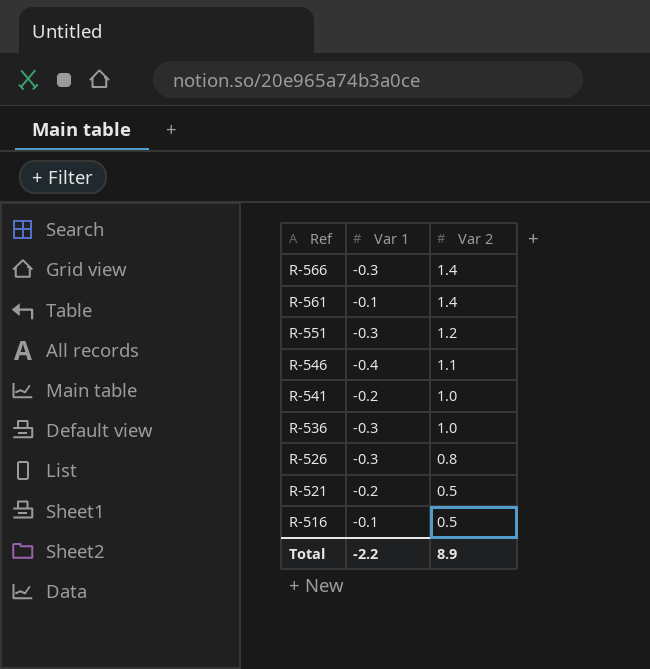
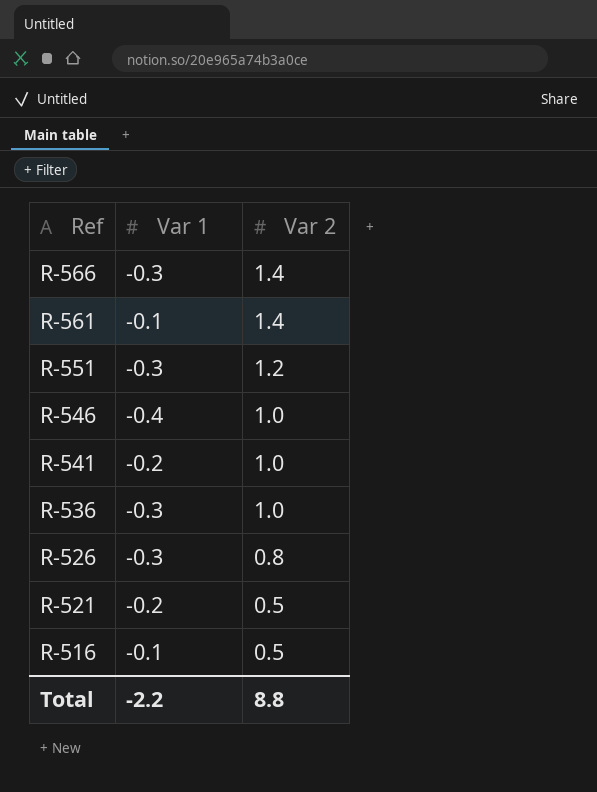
R-546 | Var 2: 1.1 -> 1.0
Total | Var 2: 8.9 -> 8.8

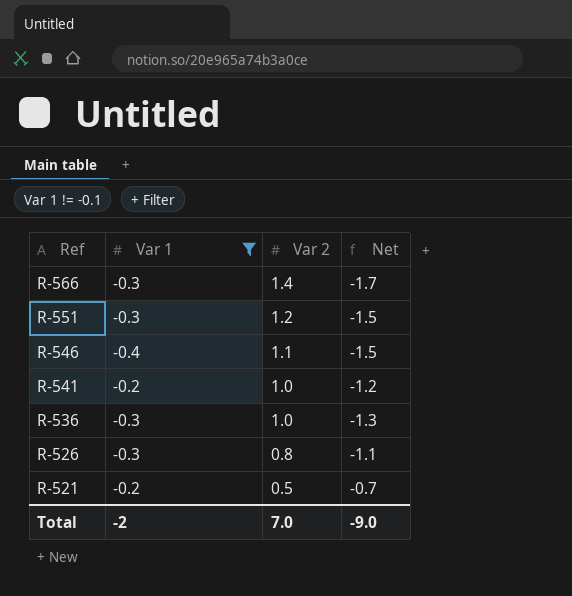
filter: none -> Var 1 != -0.1
column Net | formula: none -> [Var 1] - [Var 2]
R-546 | Var 2: 1.0 -> 1.1
Total | Var 1: -2.2 -> -2
Total | Var 2: 8.8 -> 7.0

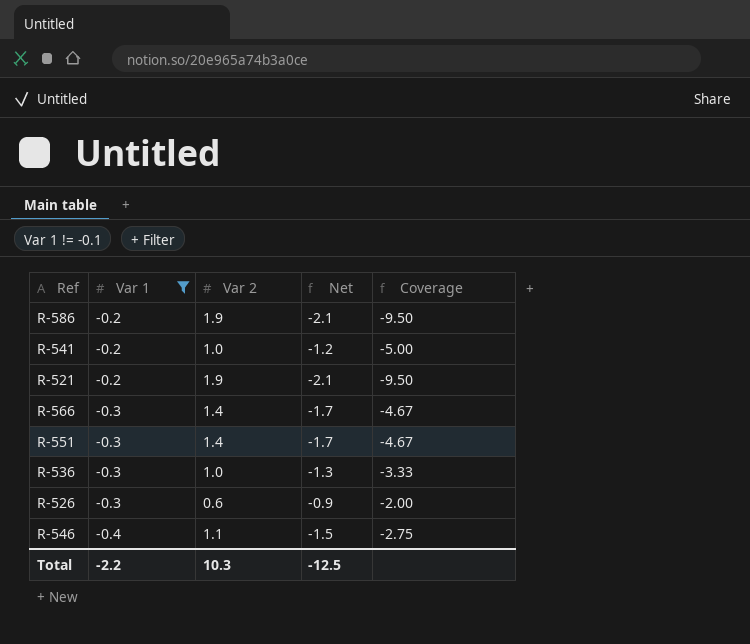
row order: Ref descending -> Var 1 descending
column Coverage | formula: none -> [Var 2] / [Var 1]
row R-586: none -> -0.2 | 1.9 | -2.1 | -9.50
R-521 | Var 2: 0.5 -> 1.9
R-521 | Net: -0.7 -> -2.1
R-551 | Var 2: 1.2 -> 1.4
R-551 | Net: -1.5 -> -1.7
R-526 | Var 2: 0.8 -> 0.6
R-526 | Net: -1.1 -> -0.9
Total | Var 1: -2 -> -2.2
Total | Var 2: 7.0 -> 10.3
Total | Net: -9.0 -> -12.5

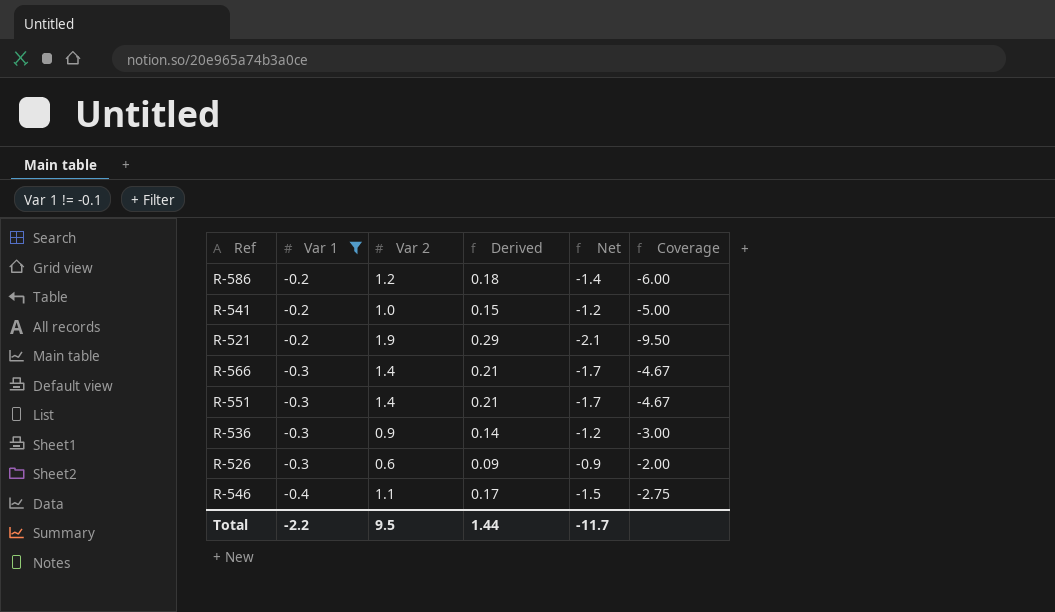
column Derived | formula: none -> [Var 2] * 0.15
R-586 | Var 2: 1.9 -> 1.2
R-586 | Net: -2.1 -> -1.4
R-586 | Coverage: -9.50 -> -6.00
R-536 | Var 2: 1.0 -> 0.9
R-536 | Net: -1.3 -> -1.2
R-536 | Coverage: -3.33 -> -3.00
Total | Var 2: 10.3 -> 9.5
Total | Net: -12.5 -> -11.7

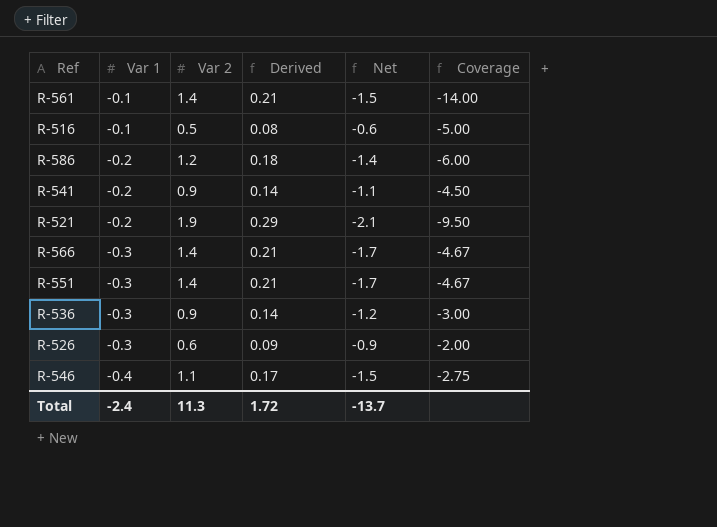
filter: Var 1 != -0.1 -> none
R-541 | Var 2: 1.0 -> 0.9
R-541 | Derived: 0.15 -> 0.14
R-541 | Net: -1.2 -> -1.1
R-541 | Coverage: -5.00 -> -4.50
Total | Var 1: -2.2 -> -2.4
Total | Var 2: 9.5 -> 11.3
Total | Derived: 1.44 -> 1.72
Total | Net: -11.7 -> -13.7

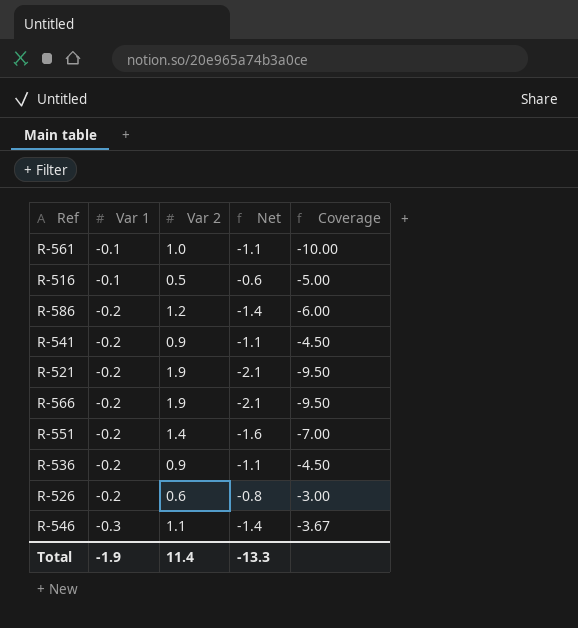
column Derived | formula: [Var 2] * 0.15 -> none
R-561 | Var 2: 1.4 -> 1.0
R-561 | Net: -1.5 -> -1.1
R-561 | Coverage: -14.00 -> -10.00
R-566 | Var 1: -0.3 -> -0.2
R-566 | Var 2: 1.4 -> 1.9
R-566 | Net: -1.7 -> -2.1
R-566 | Coverage: -4.67 -> -9.50
R-551 | Var 1: -0.3 -> -0.2
R-551 | Net: -1.7 -> -1.6
R-551 | Coverage: -4.67 -> -7.00
R-536 | Var 1: -0.3 -> -0.2
R-536 | Net: -1.2 -> -1.1
R-536 | Coverage: -3.00 -> -4.50
R-526 | Var 1: -0.3 -> -0.2
R-526 | Net: -0.9 -> -0.8
R-526 | Coverage: -2.00 -> -3.00
R-546 | Var 1: -0.4 -> -0.3
R-546 | Net: -1.5 -> -1.4
R-546 | Coverage: -2.75 -> -3.67
Total | Var 1: -2.4 -> -1.9
Total | Var 2: 11.3 -> 11.4
Total | Net: -13.7 -> -13.3

